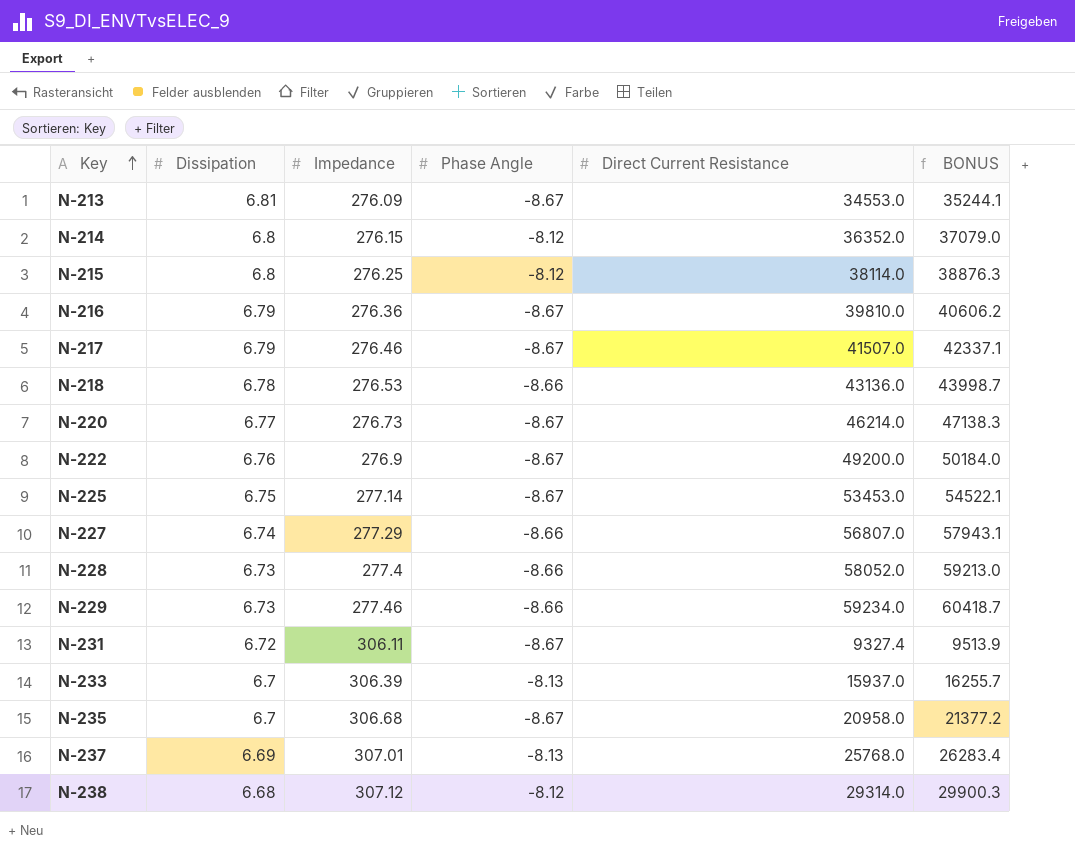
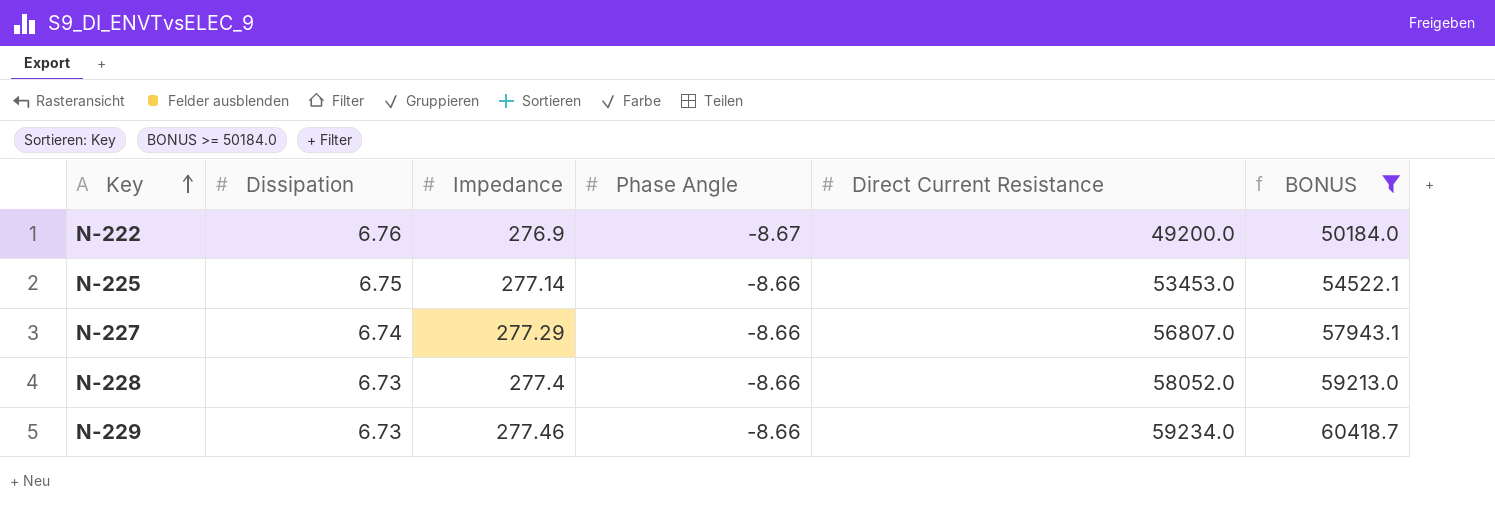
filter: none -> BONUS >= 50184.0
N-225 | Phase Angle: -8.67 -> -8.66

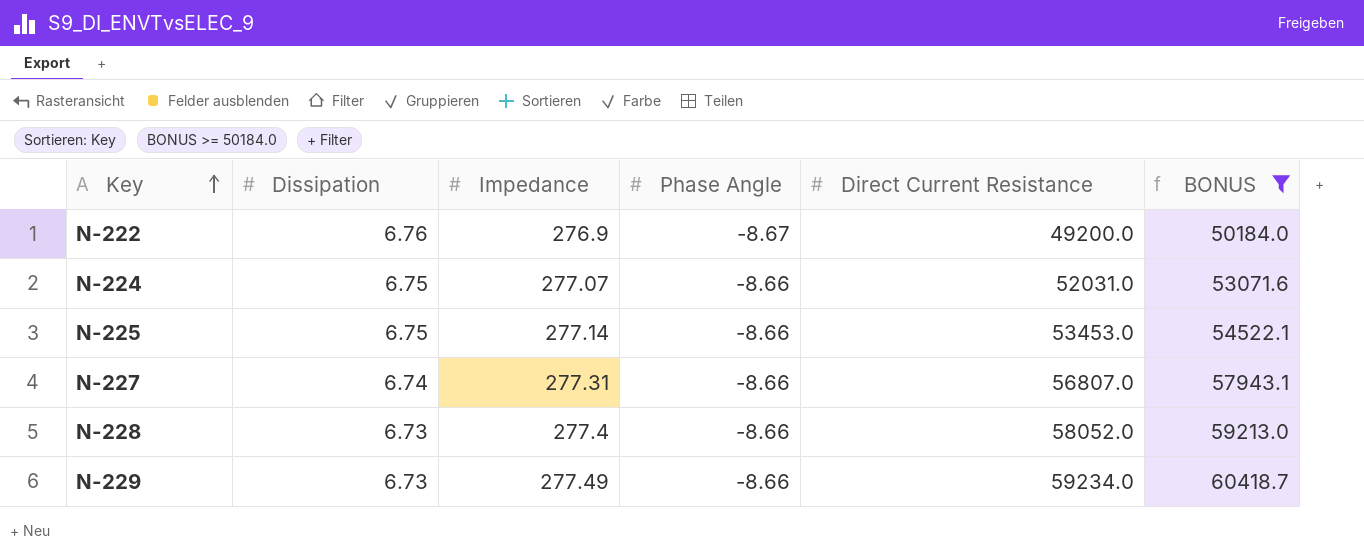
row N-224: none -> 6.75 | 277.07 | -8.66 | 52031.0 | 53071.6
N-227 | Impedance: 277.29 -> 277.31
N-229 | Impedance: 277.46 -> 277.49

